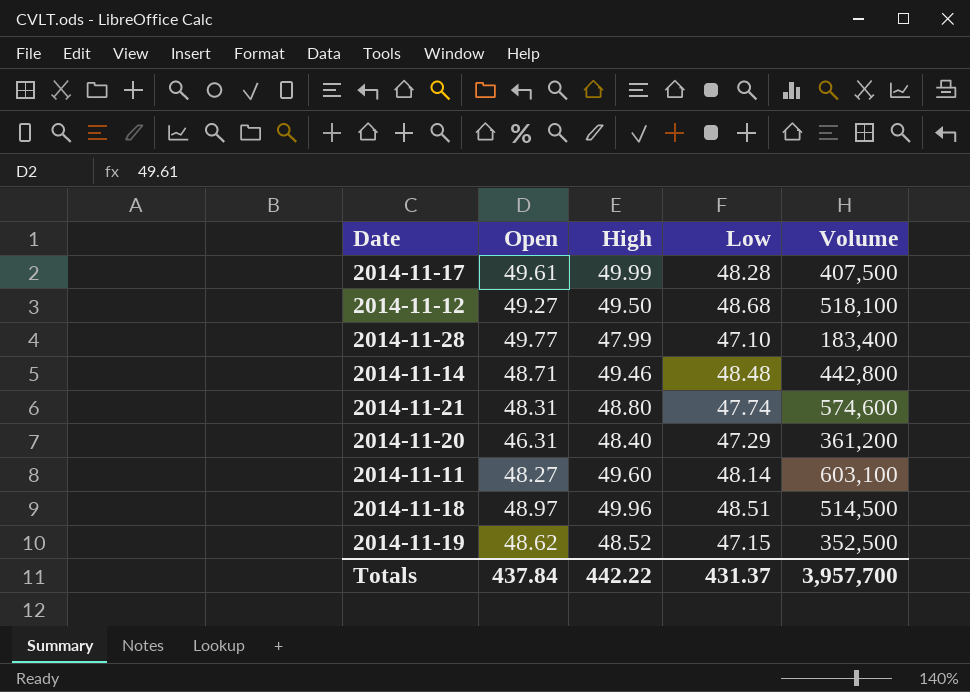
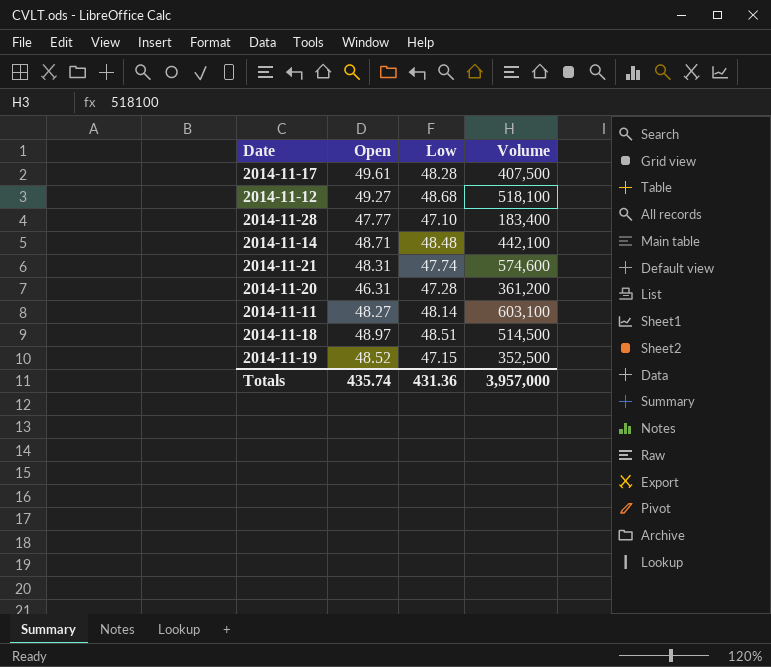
column High | position: 3 -> none
2014-11-28 | Open: 49.77 -> 47.77
2014-11-14 | Volume: 442,800 -> 442,100
2014-11-20 | Low: 47.29 -> 47.28
2014-11-19 | Open: 48.62 -> 48.52
Totals | Open: 437.84 -> 435.74
Totals | Low: 431.37 -> 431.36
Totals | Volume: 3,957,700 -> 3,957,000

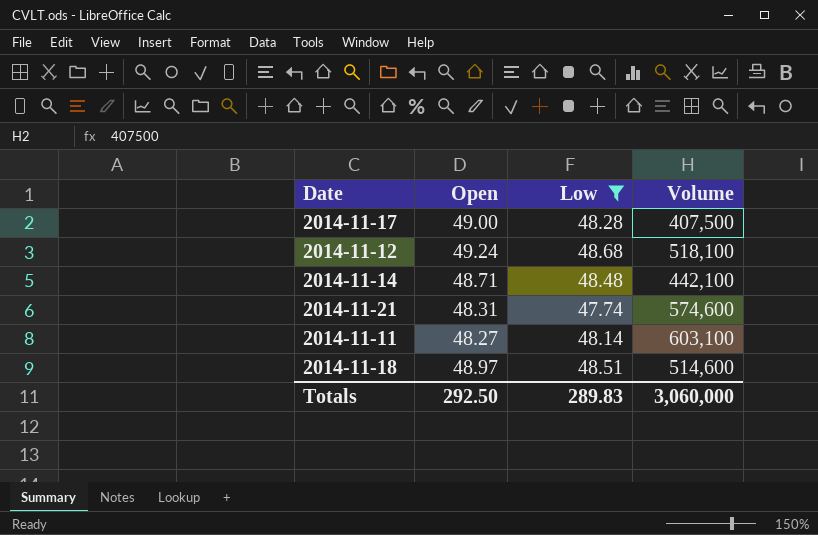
filter: none -> Low >= 47.74
2014-11-17 | Open: 49.61 -> 49.00
2014-11-12 | Open: 49.27 -> 49.24
2014-11-18 | Volume: 514,500 -> 514,600
Totals | Open: 435.74 -> 292.50
Totals | Low: 431.36 -> 289.83
Totals | Volume: 3,957,000 -> 3,060,000

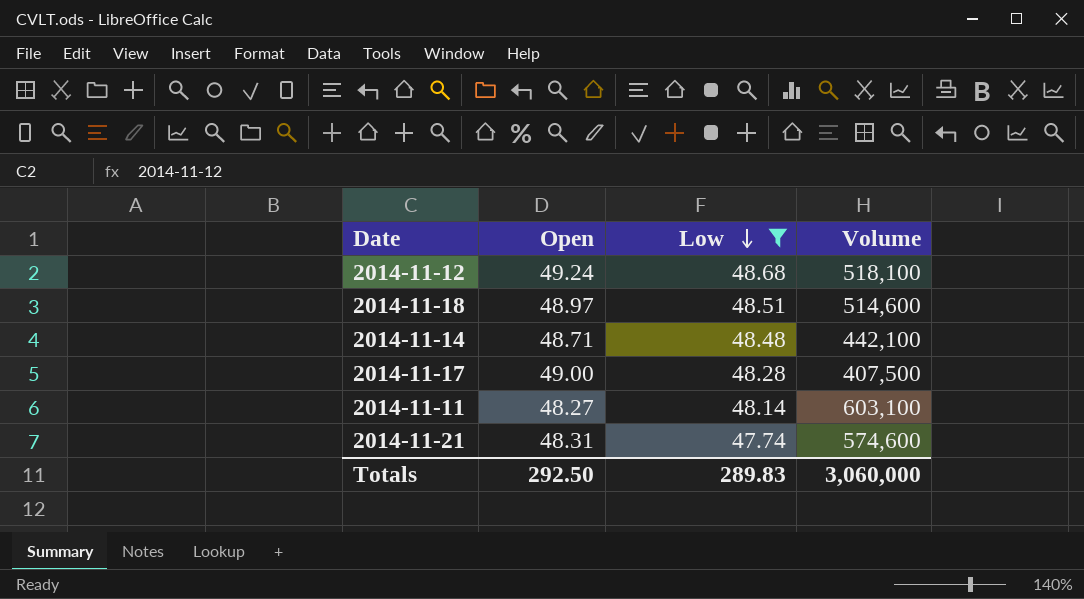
row order: none -> Low descending

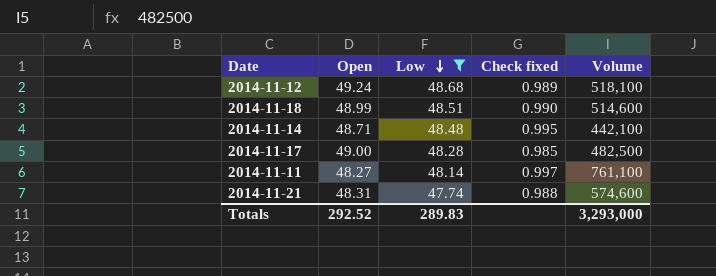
column Check fixed | formula: none -> [Low] / [Open]
2014-11-18 | Open: 48.97 -> 48.99
2014-11-17 | Volume: 407,500 -> 482,500
2014-11-11 | Volume: 603,100 -> 761,100
Totals | Open: 292.50 -> 292.52
Totals | Volume: 3,060,000 -> 3,293,000

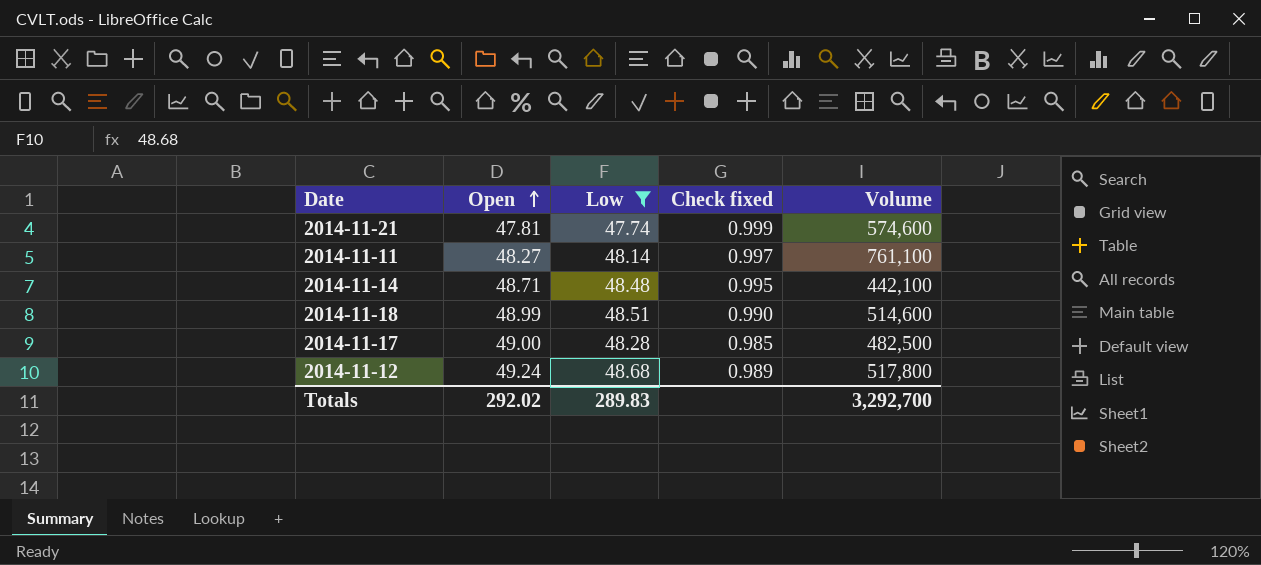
row order: Low descending -> Open ascending
2014-11-21 | Open: 48.31 -> 47.81
2014-11-21 | Check fixed: 0.988 -> 0.999
2014-11-12 | Volume: 518,100 -> 517,800
Totals | Open: 292.52 -> 292.02
Totals | Volume: 3,293,000 -> 3,292,700

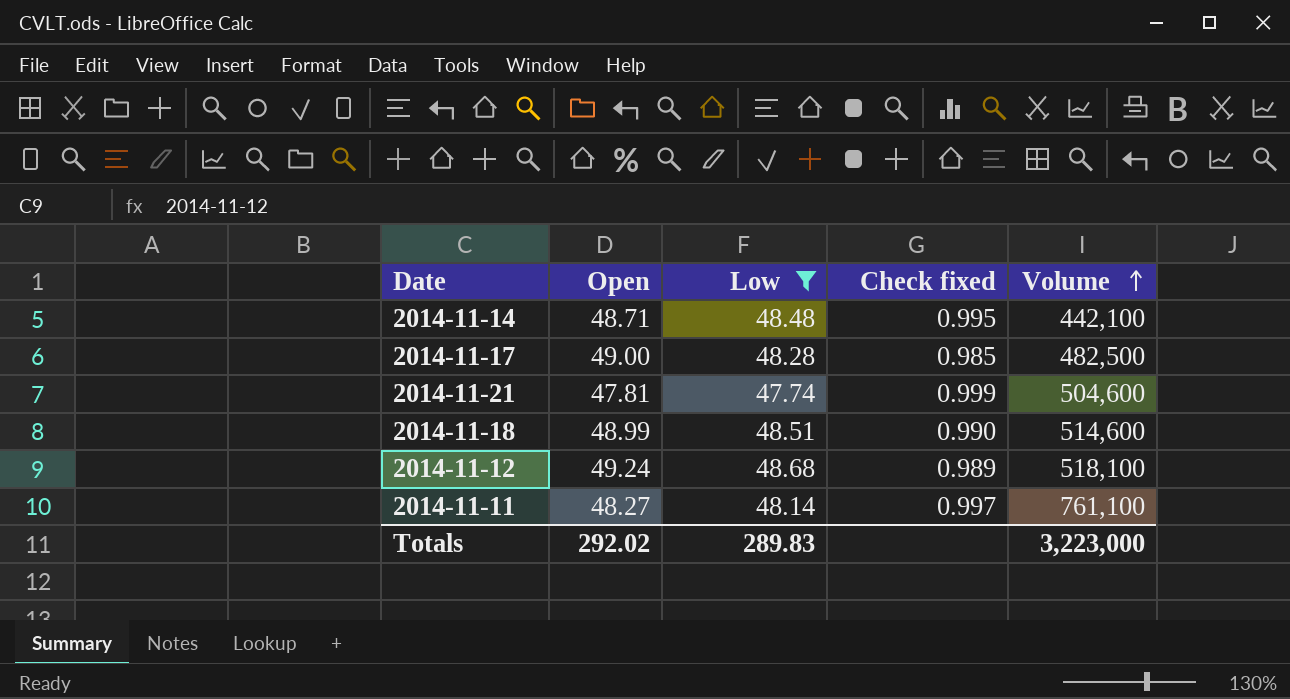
row order: Open ascending -> Volume ascending
2014-11-21 | Volume: 574,600 -> 504,600
2014-11-12 | Volume: 517,800 -> 518,100
Totals | Volume: 3,292,700 -> 3,223,000

